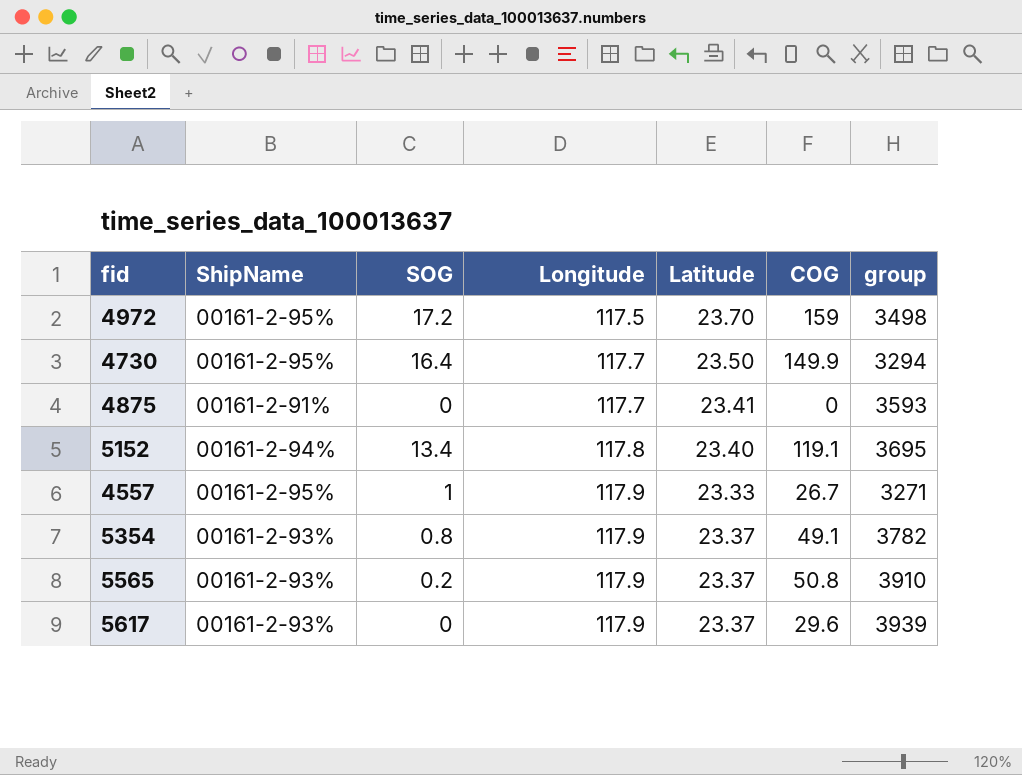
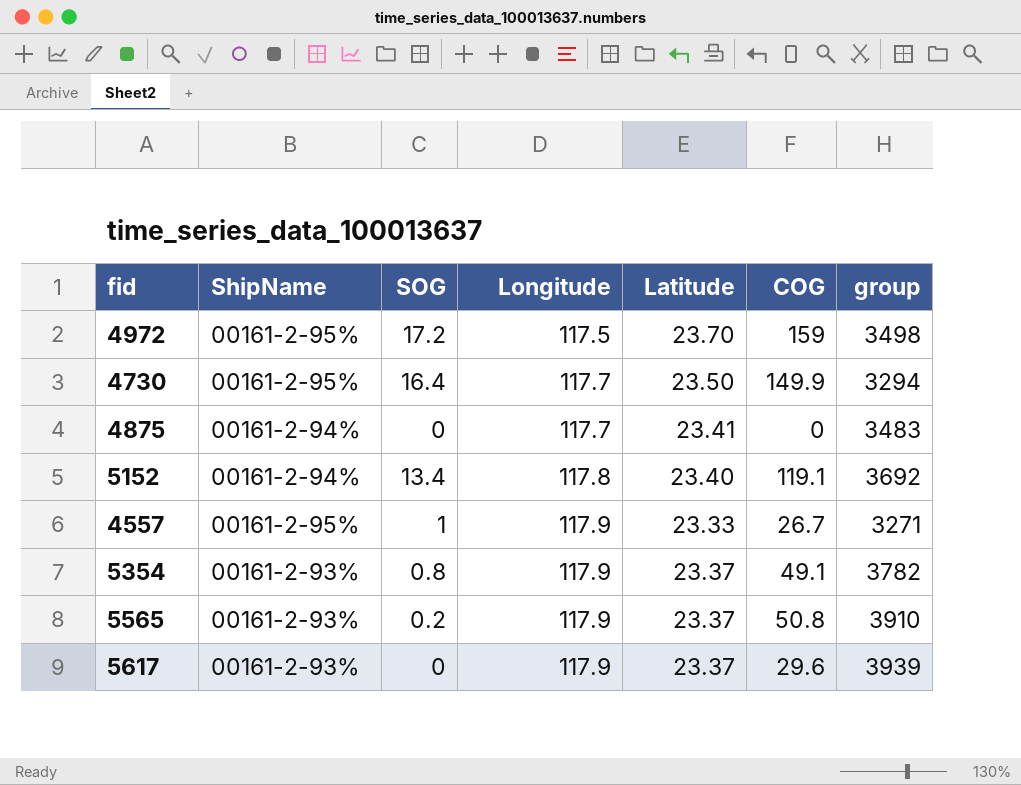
4875 | ShipName: 00161-2-91% -> 00161-2-94%
4875 | group: 3593 -> 3483
5152 | group: 3695 -> 3692

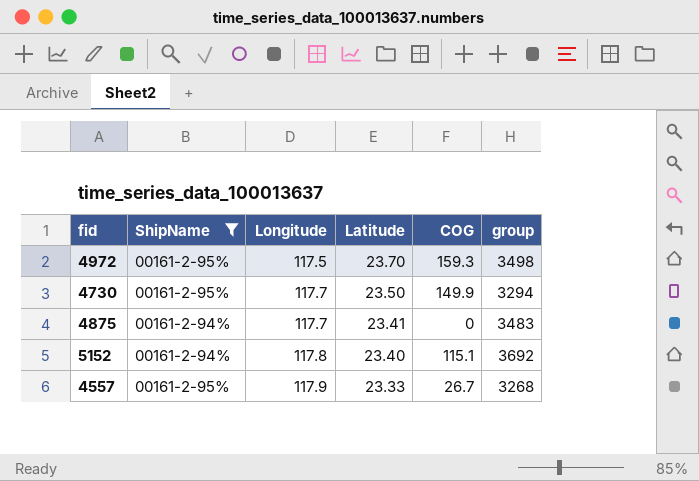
filter: none -> ShipName != 00161-2-93%
column SOG | position: 3 -> none
4972 | COG: 159 -> 159.3
5152 | COG: 119.1 -> 115.1
4557 | group: 3271 -> 3268

